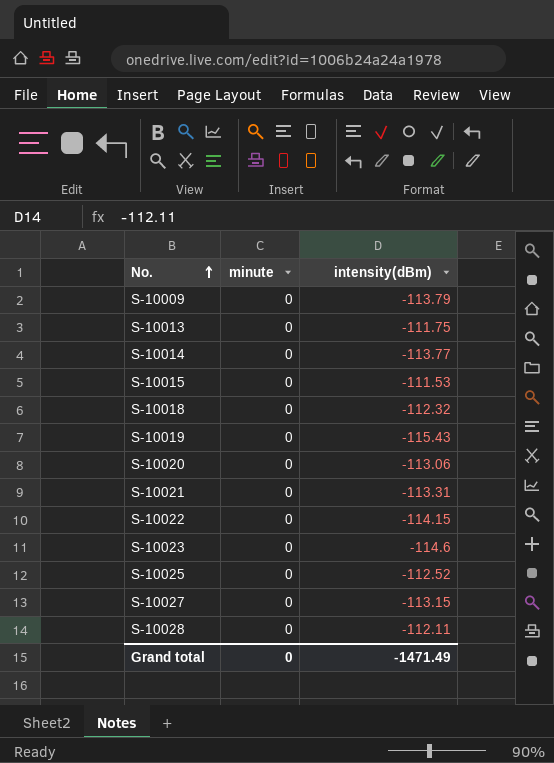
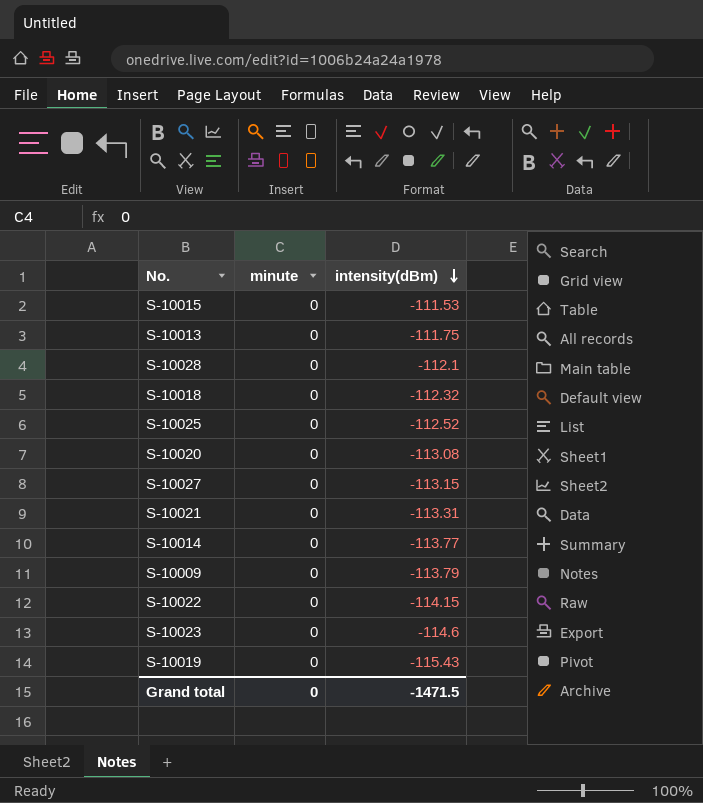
row order: No. ascending -> intensity(dBm) descending
S-10028 | intensity(dBm): -112.11 -> -112.1
S-10020 | intensity(dBm): -113.06 -> -113.08
Grand total | intensity(dBm): -1471.49 -> -1471.5

